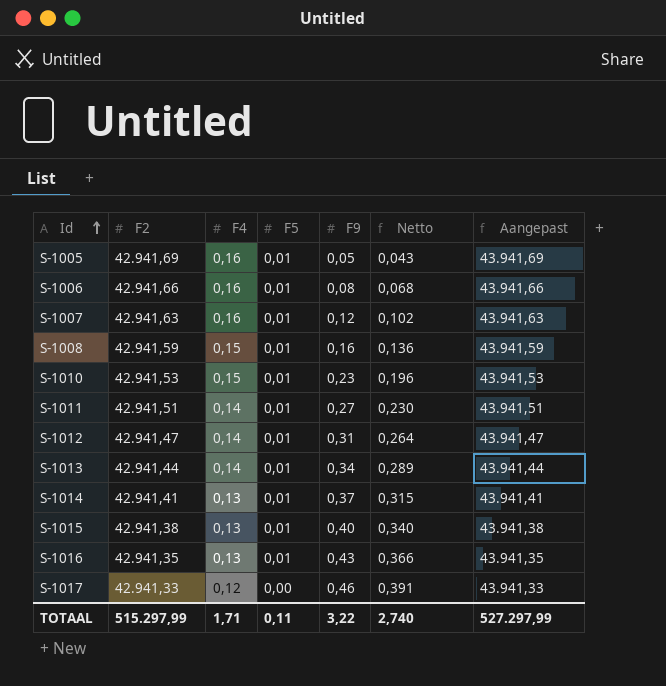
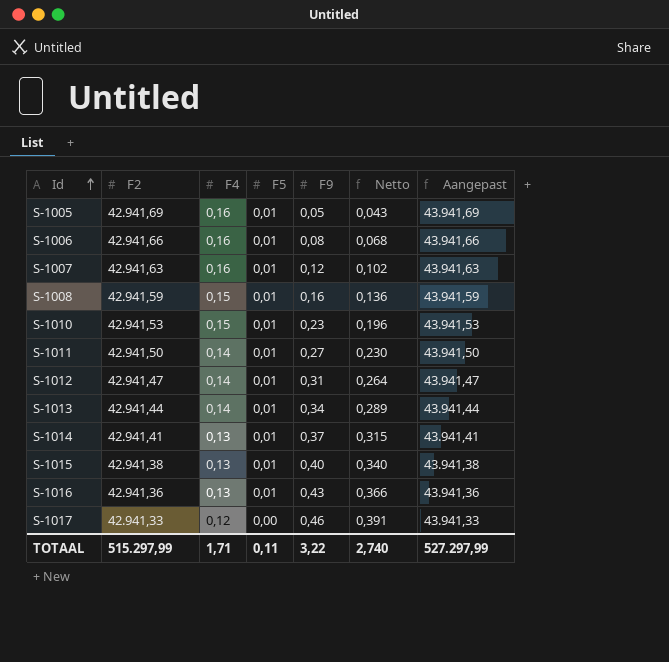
S-1011 | F2: 42.941,51 -> 42.941,50
S-1011 | Aangepast: 43.941,51 -> 43.941,50
S-1016 | F2: 42.941,35 -> 42.941,36
S-1016 | Aangepast: 43.941,35 -> 43.941,36

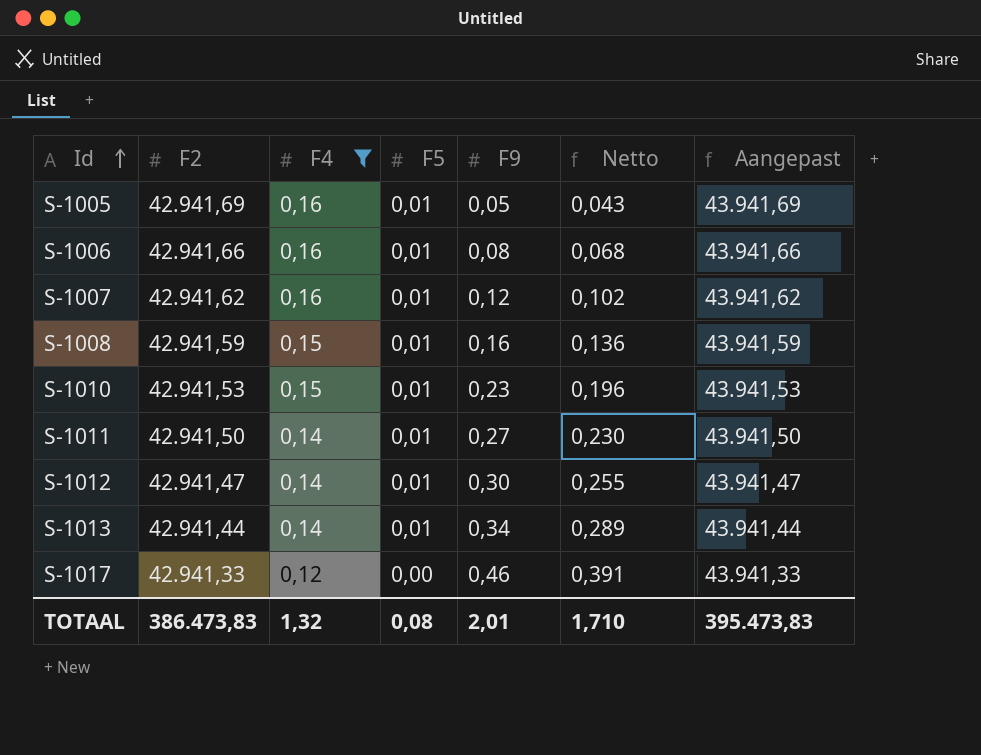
filter: none -> F4 != 0,13
S-1007 | F2: 42.941,63 -> 42.941,62
S-1007 | Aangepast: 43.941,63 -> 43.941,62
S-1012 | F9: 0,31 -> 0,30
S-1012 | Netto: 0,264 -> 0,255
TOTAAL | F2: 515.297,99 -> 386.473,83
TOTAAL | F4: 1,71 -> 1,32
TOTAAL | F5: 0,11 -> 0,08
TOTAAL | F9: 3,22 -> 2,01
TOTAAL | Netto: 2,740 -> 1,710
TOTAAL | Aangepast: 527.297,99 -> 395.473,83

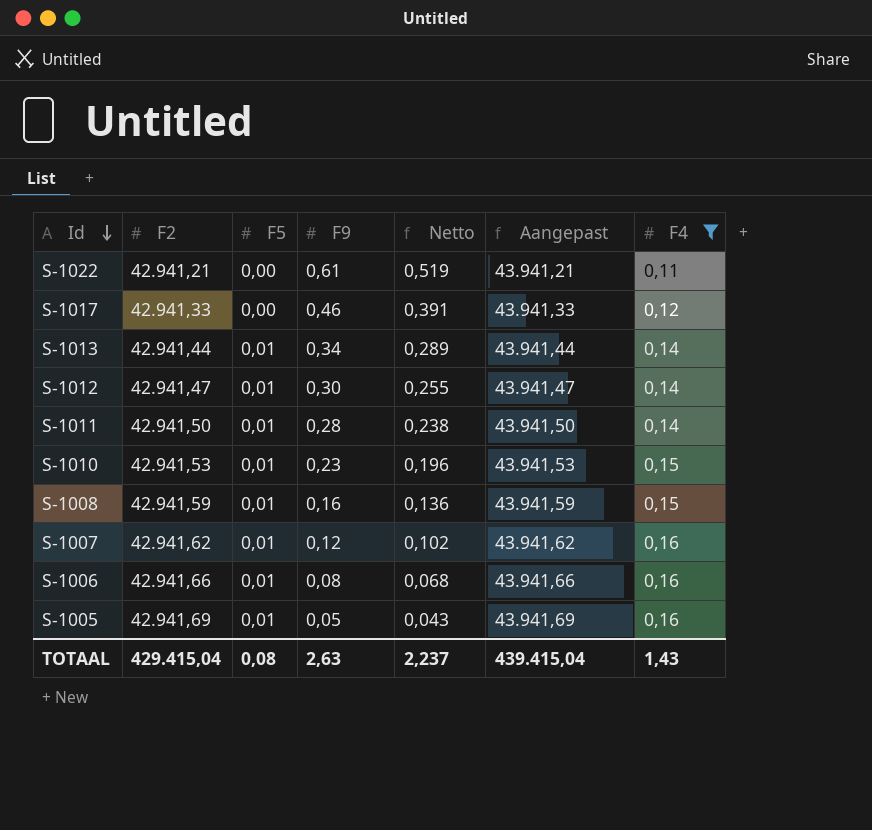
row order: Id ascending -> Id descending
column F4 | position: 3 -> 7
row S-1022: none -> 42.941,21 | 0,00 | 0,61 | 0,519 | 43.941,21 | 0,11
S-1011 | F9: 0,27 -> 0,28
S-1011 | Netto: 0,230 -> 0,238
TOTAAL | F2: 386.473,83 -> 429.415,04
TOTAAL | F9: 2,01 -> 2,63
TOTAAL | Netto: 1,710 -> 2,237
TOTAAL | Aangepast: 395.473,83 -> 439.415,04
TOTAAL | F4: 1,32 -> 1,43

